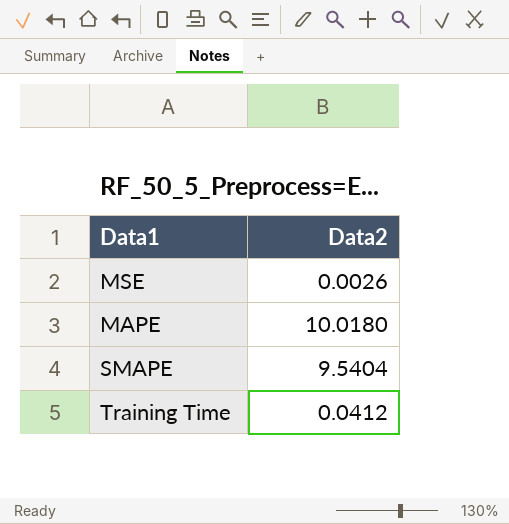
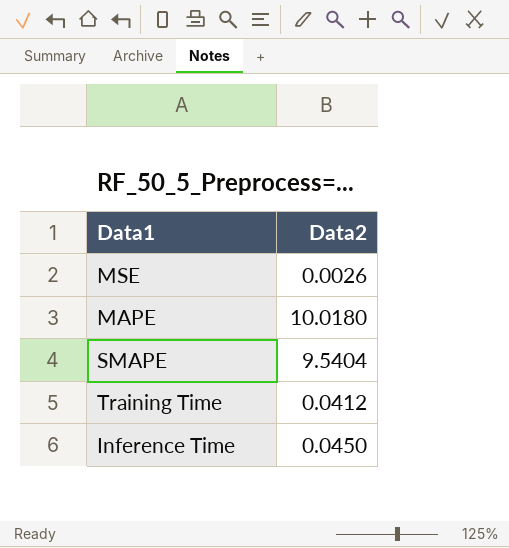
row Inference Time: none -> 0.0450

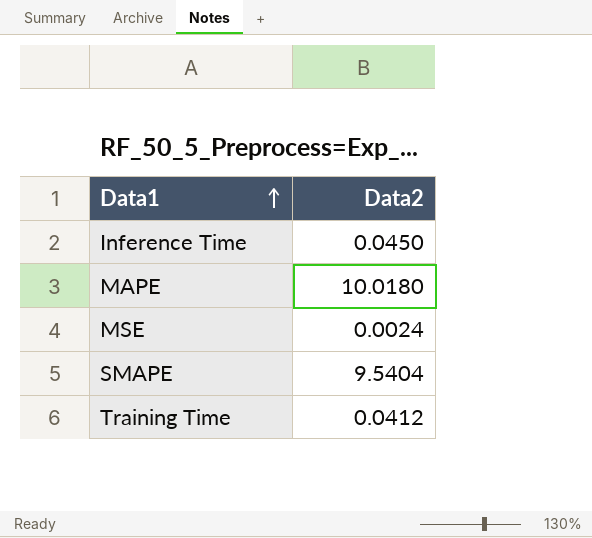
row order: none -> Data1 ascending
MSE | Data2: 0.0026 -> 0.0024

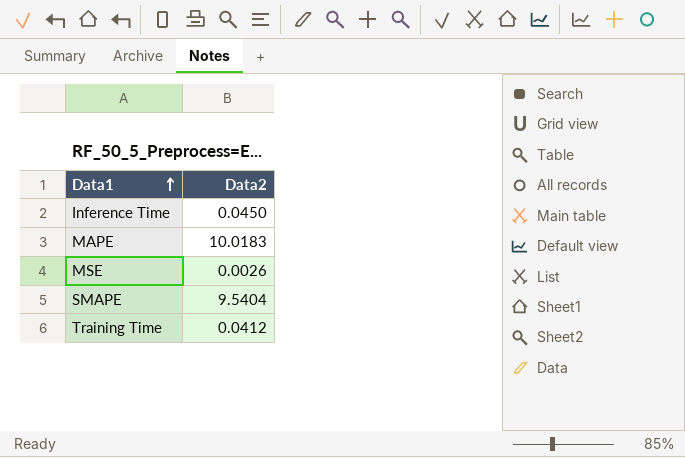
MAPE | Data2: 10.0180 -> 10.0183
MSE | Data2: 0.0024 -> 0.0026

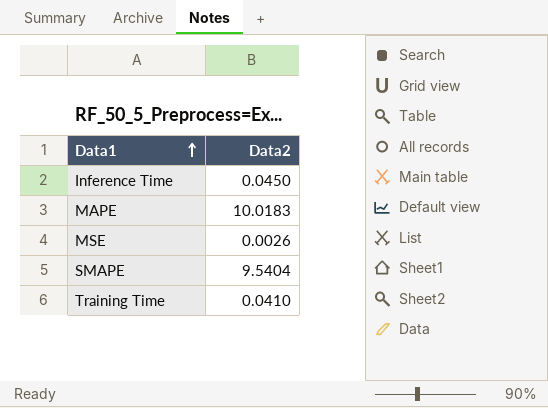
Training Time | Data2: 0.0412 -> 0.0410

